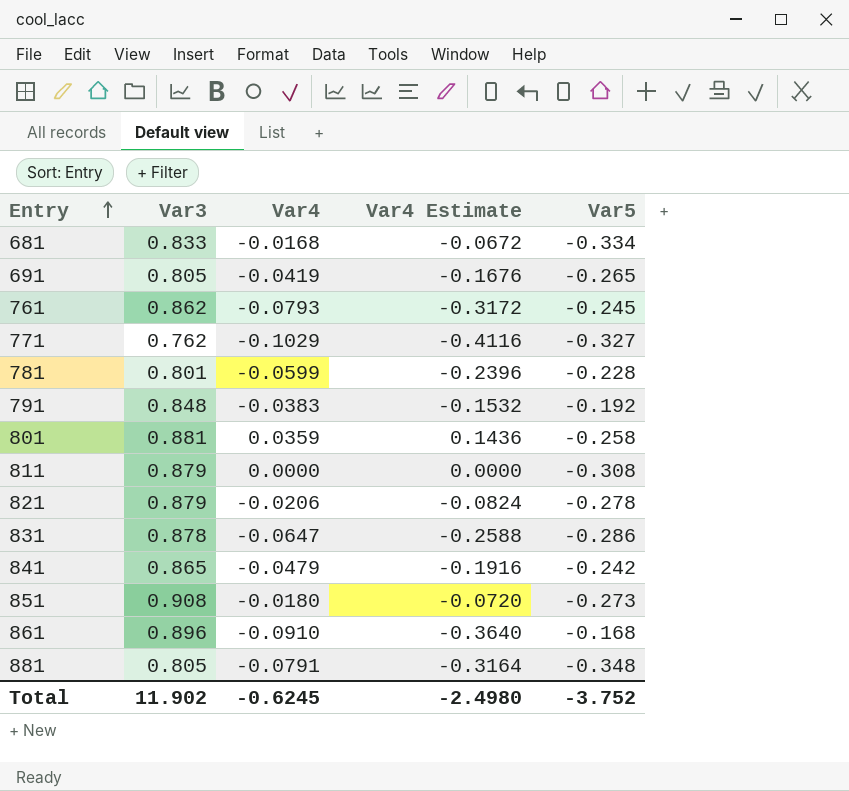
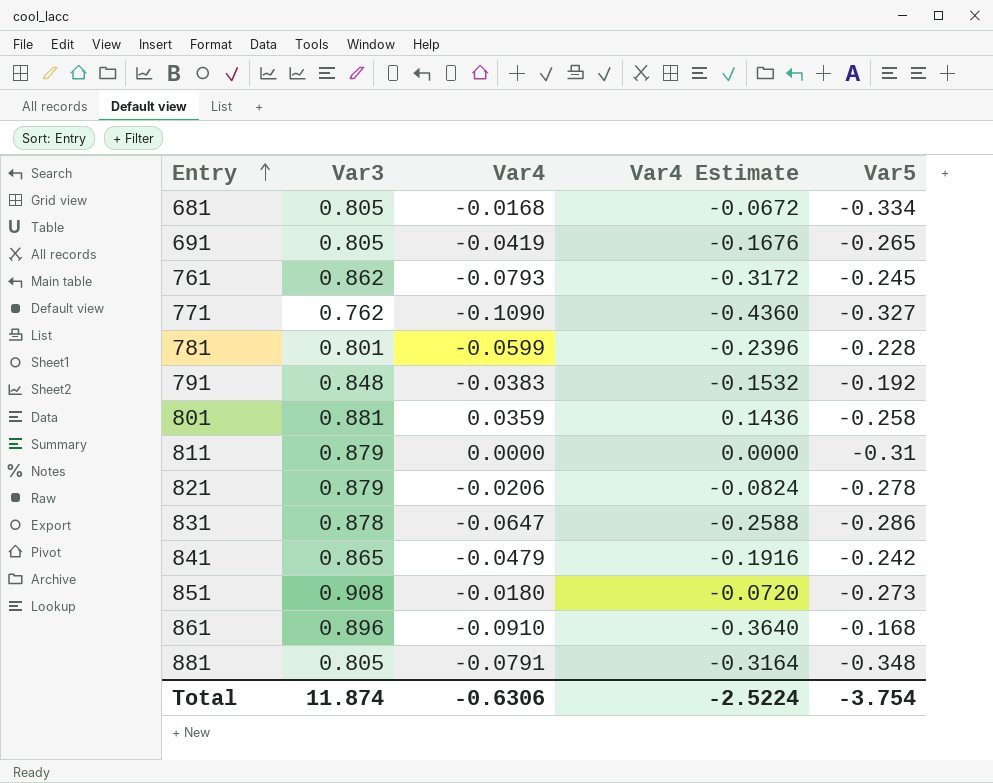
681 | Var3: 0.833 -> 0.805
771 | Var4: -0.1029 -> -0.1090
771 | Var4 Estimate: -0.4116 -> -0.4360
811 | Var5: -0.308 -> -0.31
Total | Var3: 11.902 -> 11.874
Total | Var4: -0.6245 -> -0.6306
Total | Var4 Estimate: -2.4980 -> -2.5224
Total | Var5: -3.752 -> -3.754

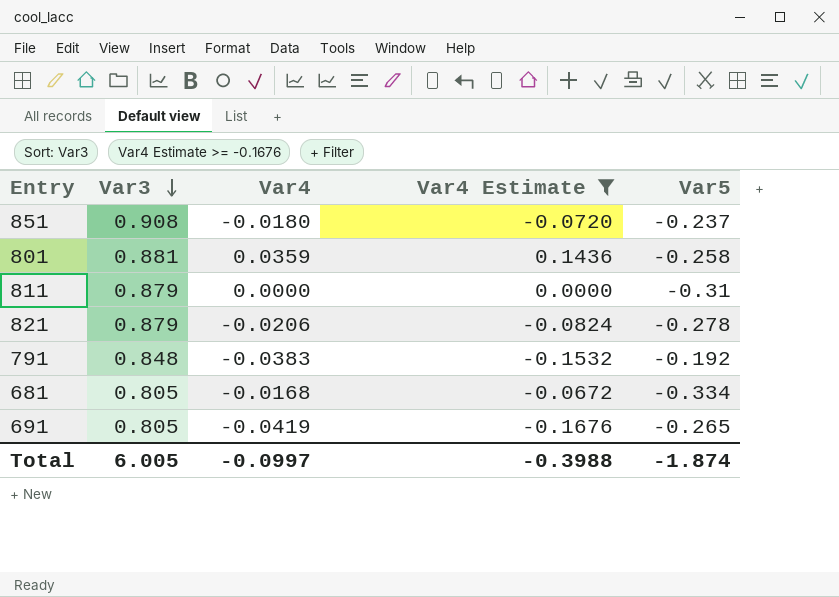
filter: none -> Var4 Estimate >= -0.1676
row order: Entry ascending -> Var3 descending
851 | Var5: -0.273 -> -0.237
Total | Var3: 11.874 -> 6.005
Total | Var4: -0.6306 -> -0.0997
Total | Var4 Estimate: -2.5224 -> -0.3988
Total | Var5: -3.754 -> -1.874

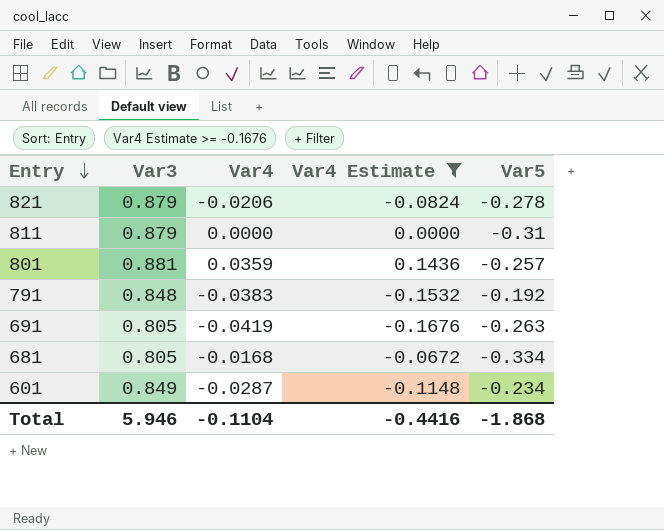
row order: Var3 descending -> Entry descending
row 851: 0.908 | -0.0180 | -0.0720 | -0.237 -> none
801 | Var5: -0.258 -> -0.257
691 | Var5: -0.265 -> -0.263
row 601: none -> 0.849 | -0.0287 | -0.1148 | -0.234
Total | Var3: 6.005 -> 5.946
Total | Var4: -0.0997 -> -0.1104
Total | Var4 Estimate: -0.3988 -> -0.4416
Total | Var5: -1.874 -> -1.868

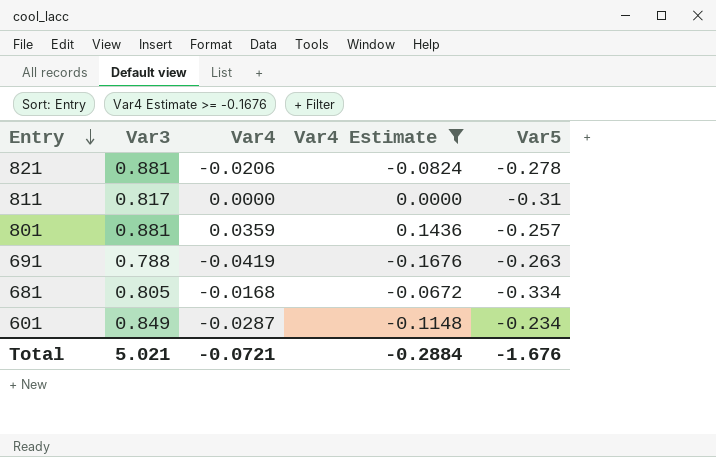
row 791: 0.848 | -0.0383 | -0.1532 | -0.192 -> none
821 | Var3: 0.879 -> 0.881
811 | Var3: 0.879 -> 0.817
691 | Var3: 0.805 -> 0.788
Total | Var3: 5.946 -> 5.021
Total | Var4: -0.1104 -> -0.0721
Total | Var4 Estimate: -0.4416 -> -0.2884
Total | Var5: -1.868 -> -1.676

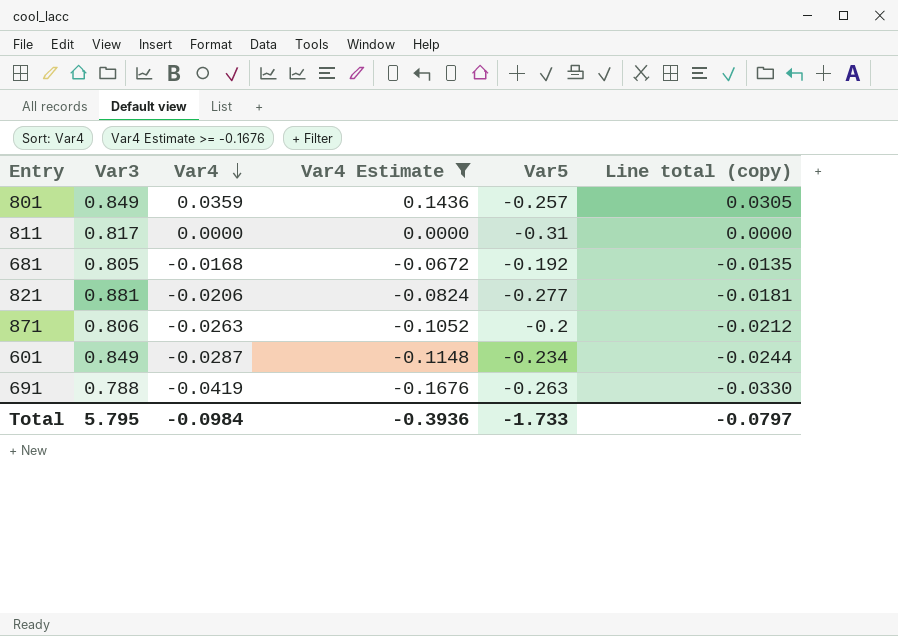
row order: Entry descending -> Var4 descending
column Line total (copy) | formula: none -> [Var3] * [Var4]
801 | Var3: 0.881 -> 0.849
681 | Var5: -0.334 -> -0.192
821 | Var5: -0.278 -> -0.277
row 871: none -> 0.806 | -0.0263 | -0.1052 | -0.2 | -0.0212
Total | Var3: 5.021 -> 5.795
Total | Var4: -0.0721 -> -0.0984
Total | Var4 Estimate: -0.2884 -> -0.3936
Total | Var5: -1.676 -> -1.733

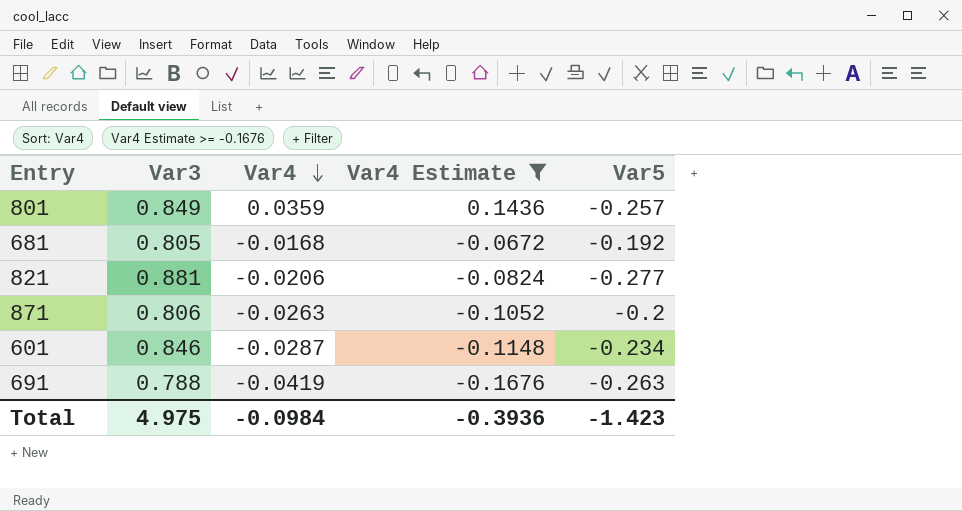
column Line total (copy) | formula: [Var3] * [Var4] -> none
row 811: 0.817 | 0.0000 | 0.0000 | -0.31 | 0.0000 -> none
601 | Var3: 0.849 -> 0.846
Total | Var3: 5.795 -> 4.975
Total | Var5: -1.733 -> -1.423

